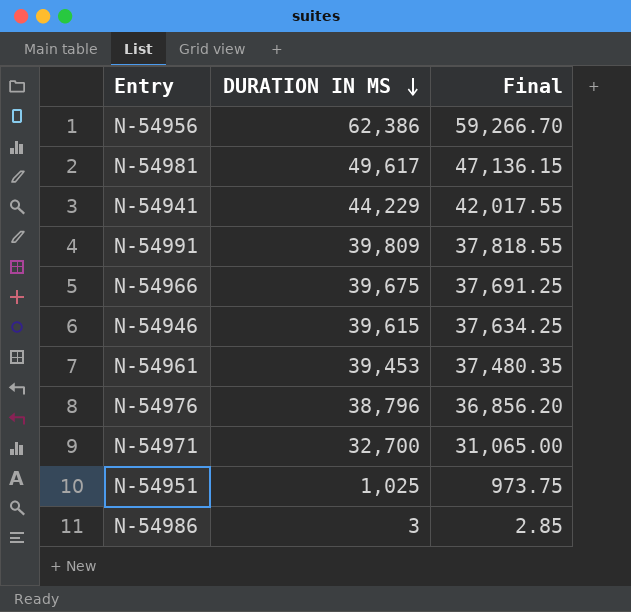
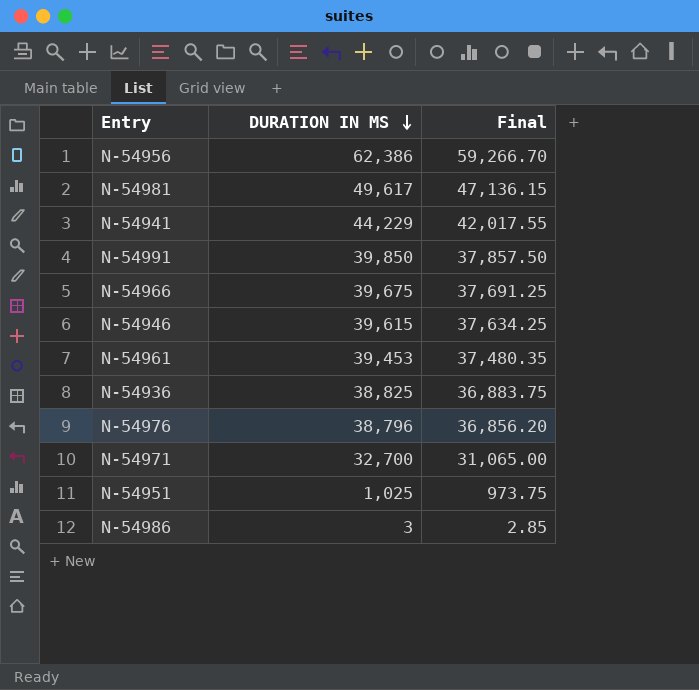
N-54991 | DURATION IN MS: 39,809 -> 39,850
N-54991 | Final: 37,818.55 -> 37,857.50
row N-54936: none -> 38,825 | 36,883.75

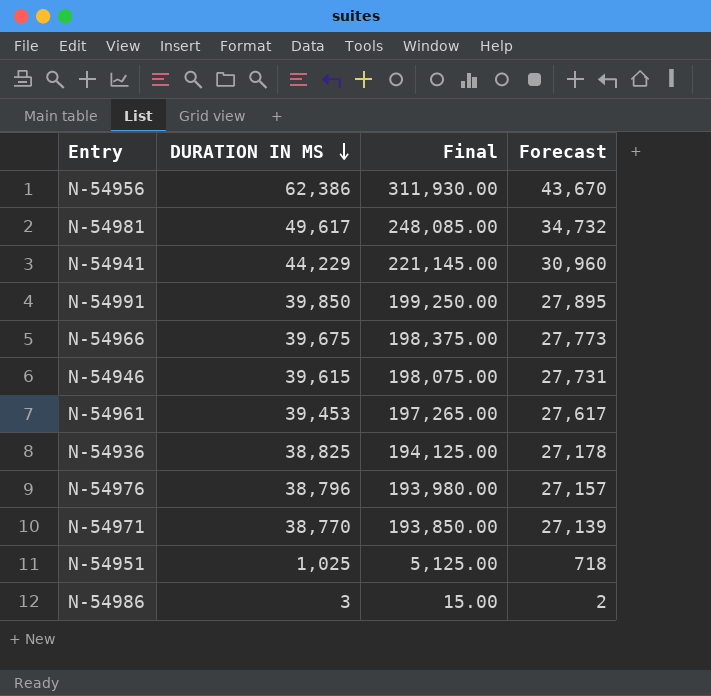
column Final | formula: [DURATION IN MS] * 0.95 -> [DURATION IN MS] * 5
column Forecast | formula: none -> [DURATION IN MS] * 0.7
N-54971 | DURATION IN MS: 32,700 -> 38,770

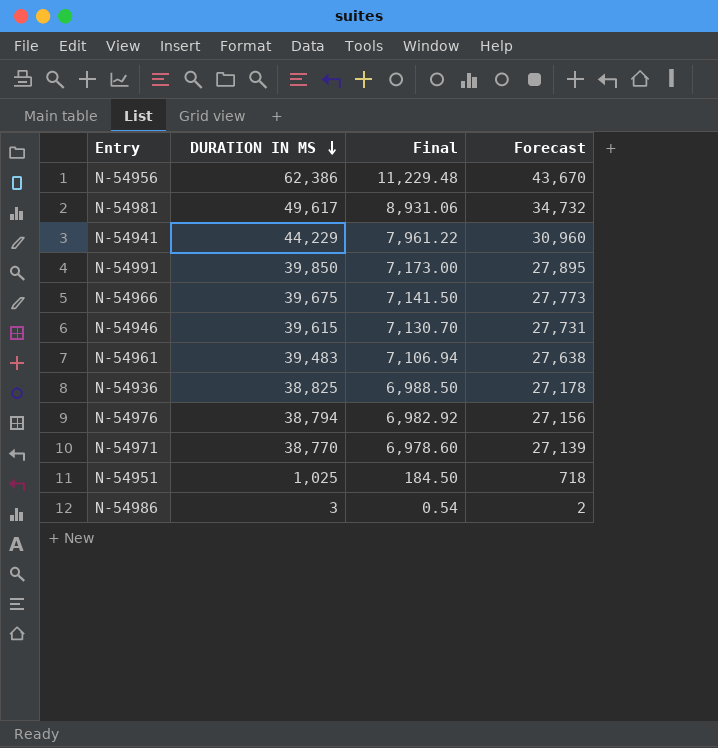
column Final | formula: [DURATION IN MS] * 5 -> [DURATION IN MS] * 0.18
N-54961 | DURATION IN MS: 39,453 -> 39,483
N-54961 | Forecast: 27,617 -> 27,638
N-54976 | DURATION IN MS: 38,796 -> 38,794
N-54976 | Forecast: 27,157 -> 27,156

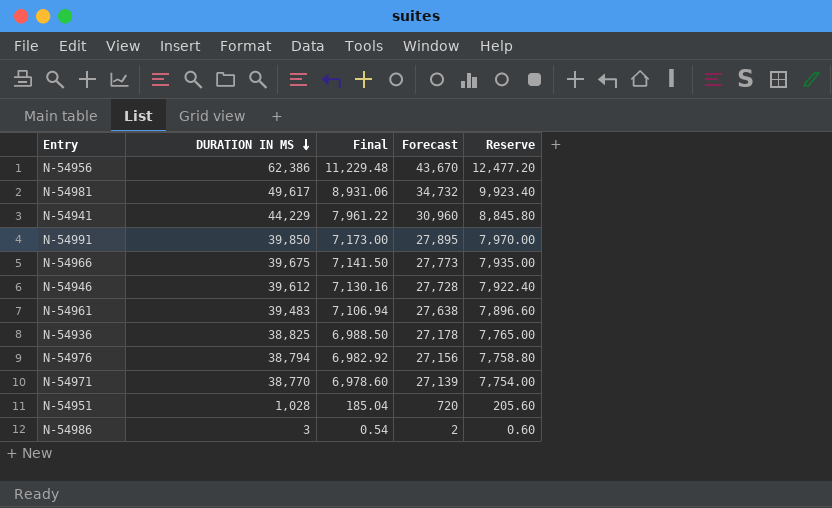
column Reserve | formula: none -> [DURATION IN MS] * 0.2
N-54946 | DURATION IN MS: 39,615 -> 39,612
N-54946 | Final: 7,130.70 -> 7,130.16
N-54946 | Forecast: 27,731 -> 27,728
N-54951 | DURATION IN MS: 1,025 -> 1,028
N-54951 | Final: 184.50 -> 185.04
N-54951 | Forecast: 718 -> 720

